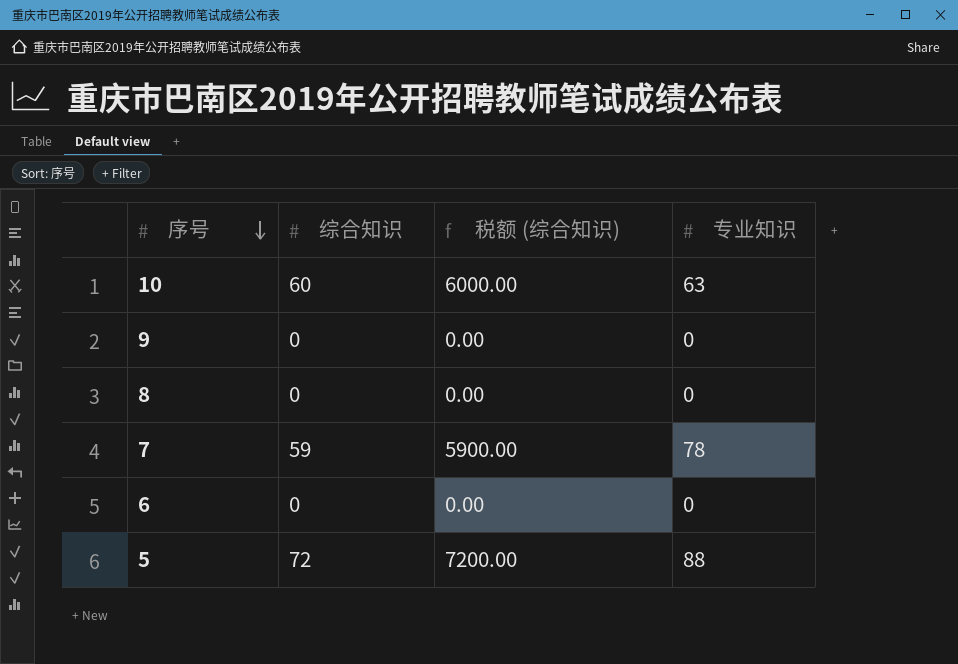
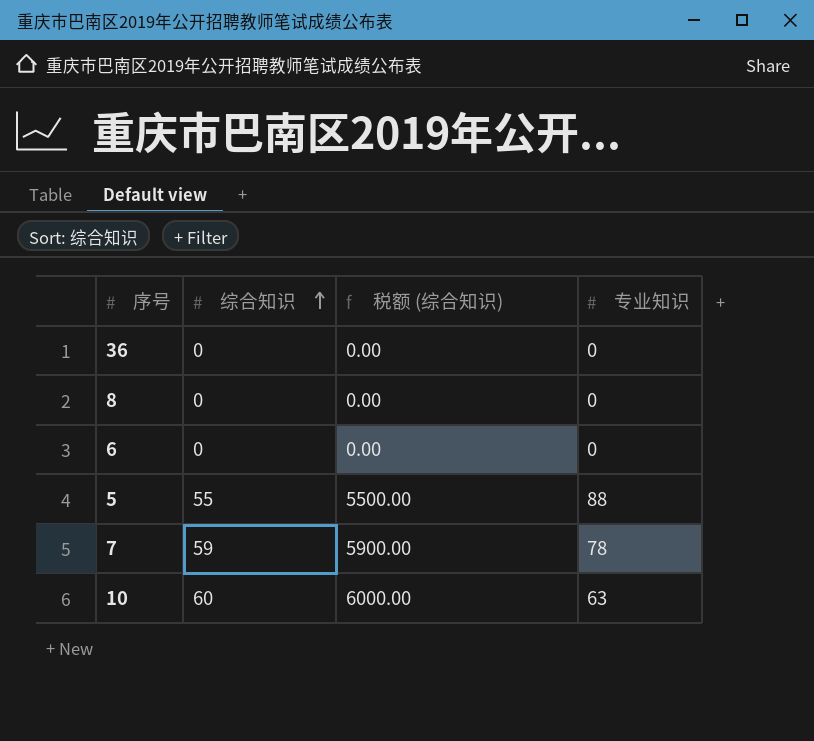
row order: 序号 descending -> 综合知识 ascending
row 9: 0 | 0.00 | 0 -> none
row 36: none -> 0 | 0.00 | 0
5 | 综合知识: 72 -> 55
5 | 税额 (综合知识): 7200.00 -> 5500.00

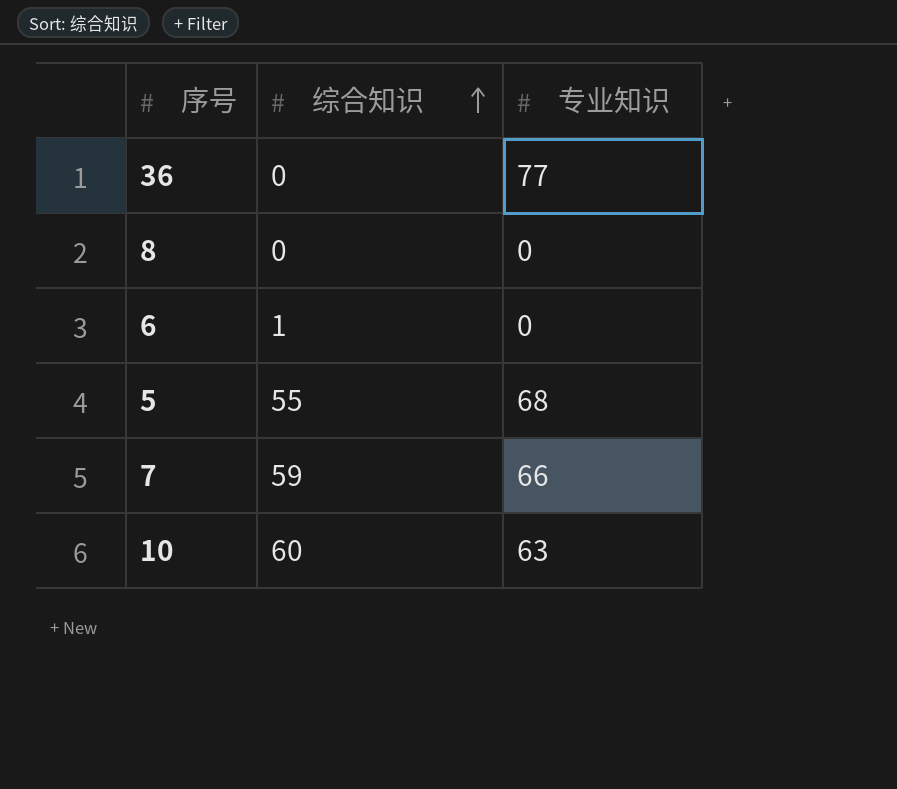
column 税额 (综合知识) | formula: [综合知识] * 100 -> none
36 | 专业知识: 0 -> 77
6 | 综合知识: 0 -> 1
5 | 专业知识: 88 -> 68
7 | 专业知识: 78 -> 66

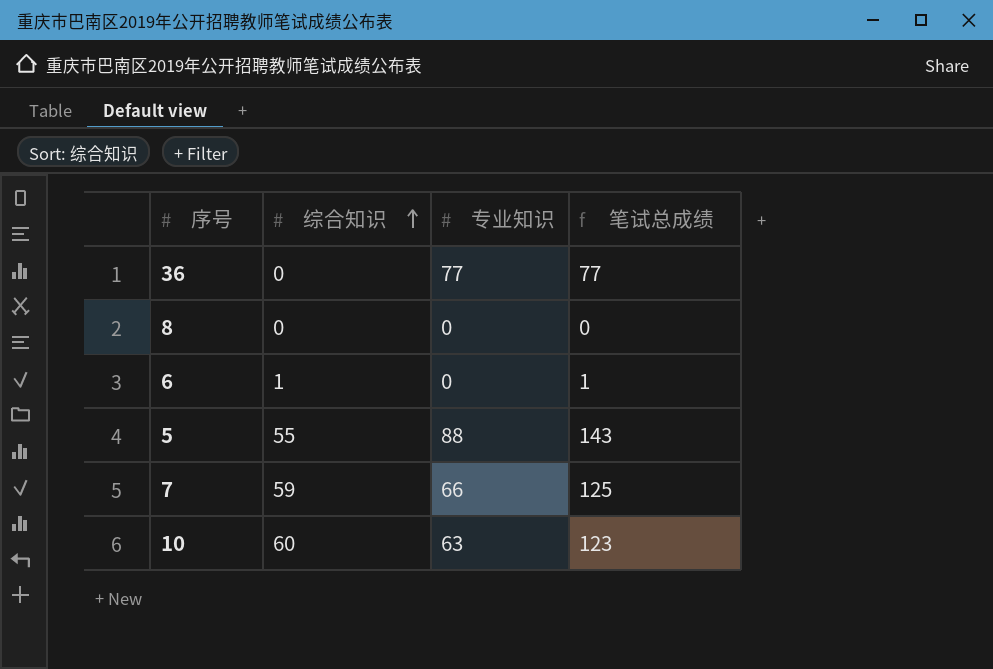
column 笔试总成绩 | formula: none -> [综合知识] + [专业知识]
5 | 专业知识: 68 -> 88

